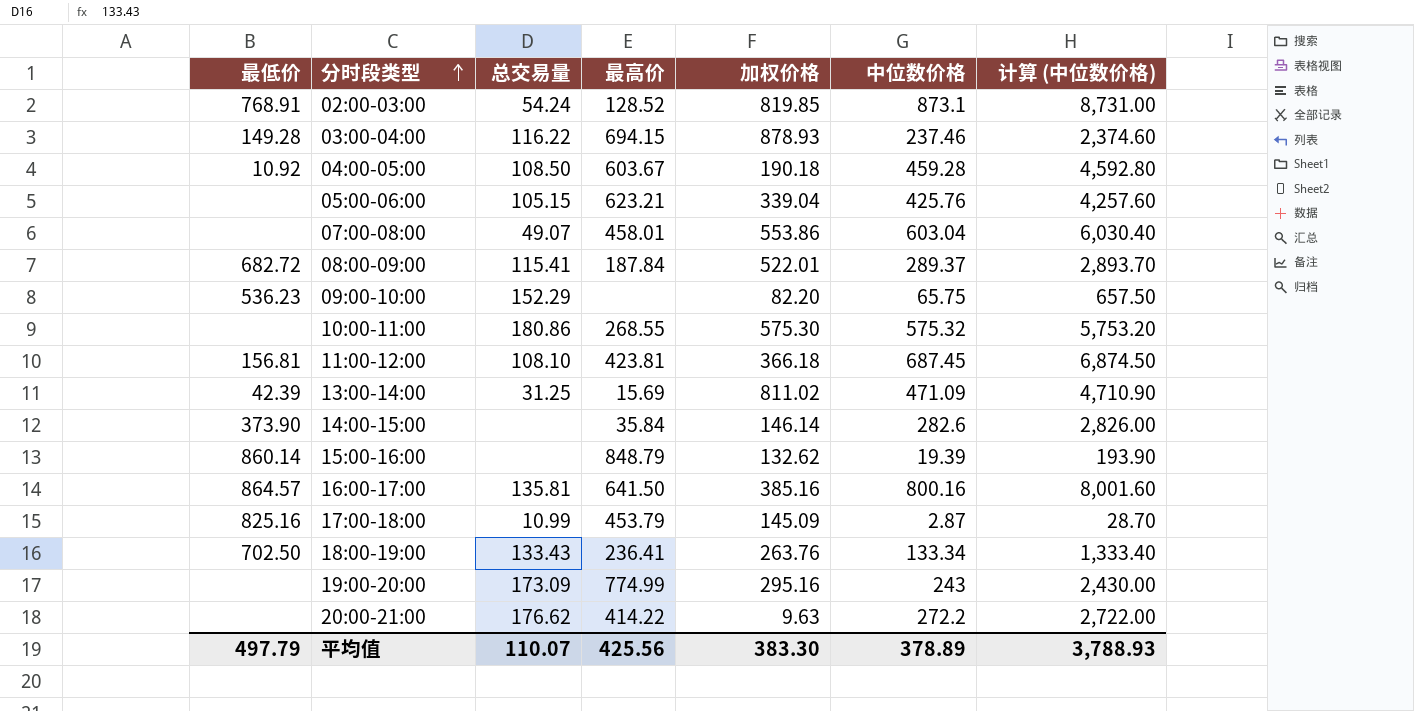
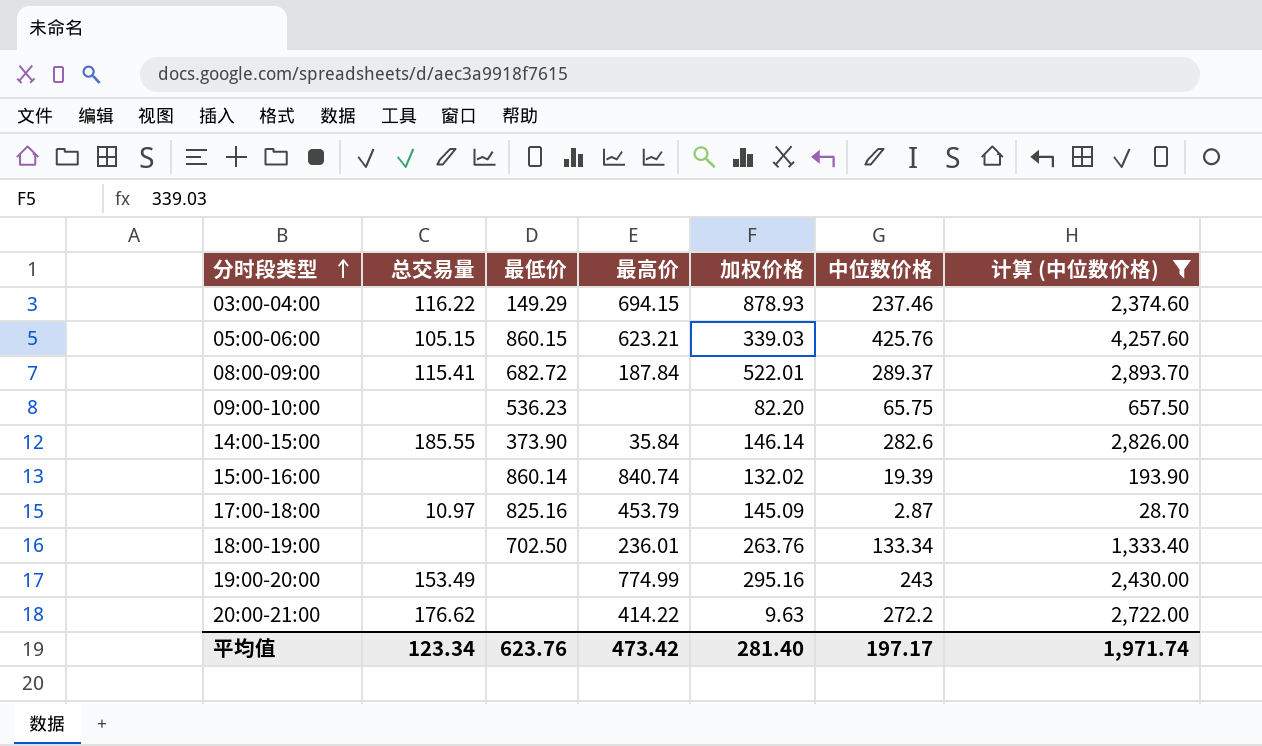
filter: none -> 计算 (中位数价格) <= 4,257.60
column 最低价 | position: 1 -> 3
03:00-04:00 | 最低价: 149.28 -> 149.29
05:00-06:00 | 最低价: none -> 860.15
05:00-06:00 | 加权价格: 339.04 -> 339.03
09:00-10:00 | 总交易量: 152.29 -> none
14:00-15:00 | 总交易量: none -> 185.55
15:00-16:00 | 最高价: 848.79 -> 840.74
15:00-16:00 | 加权价格: 132.62 -> 132.02
17:00-18:00 | 总交易量: 10.99 -> 10.97
18:00-19:00 | 总交易量: 133.43 -> none
18:00-19:00 | 最高价: 236.41 -> 236.01
19:00-20:00 | 总交易量: 173.09 -> 153.49
平均值 | 总交易量: 110.07 -> 123.34
平均值 | 最低价: 497.79 -> 623.76
平均值 | 最高价: 425.56 -> 473.42
平均值 | 加权价格: 383.30 -> 281.40
平均值 | 中位数价格: 378.89 -> 197.17
平均值 | 计算 (中位数价格): 3,788.93 -> 1,971.74

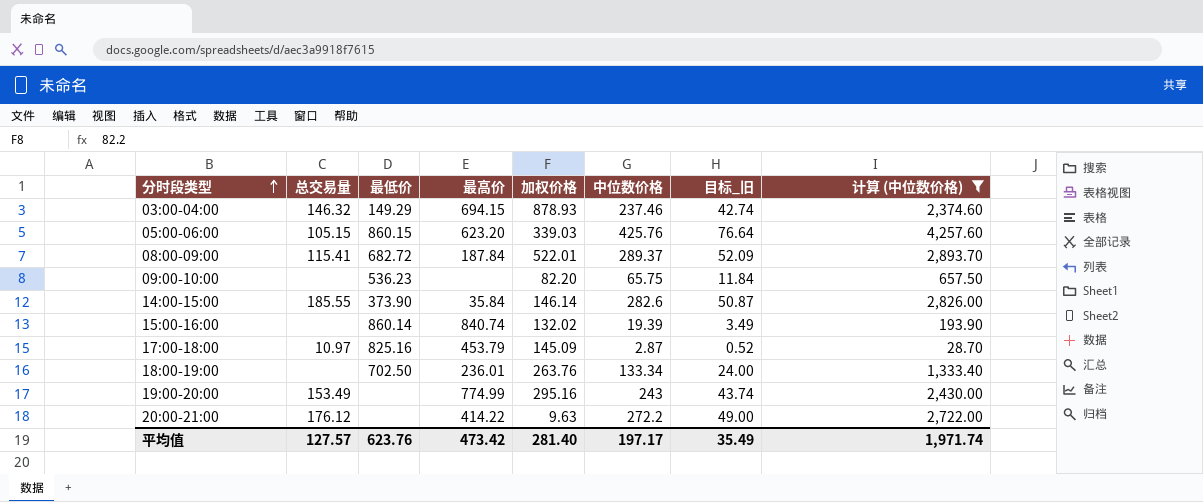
column 目标_旧 | formula: none -> [中位数价格] * 0.18
03:00-04:00 | 总交易量: 116.22 -> 146.32
05:00-06:00 | 最高价: 623.21 -> 623.20
20:00-21:00 | 总交易量: 176.62 -> 176.12
平均值 | 总交易量: 123.34 -> 127.57

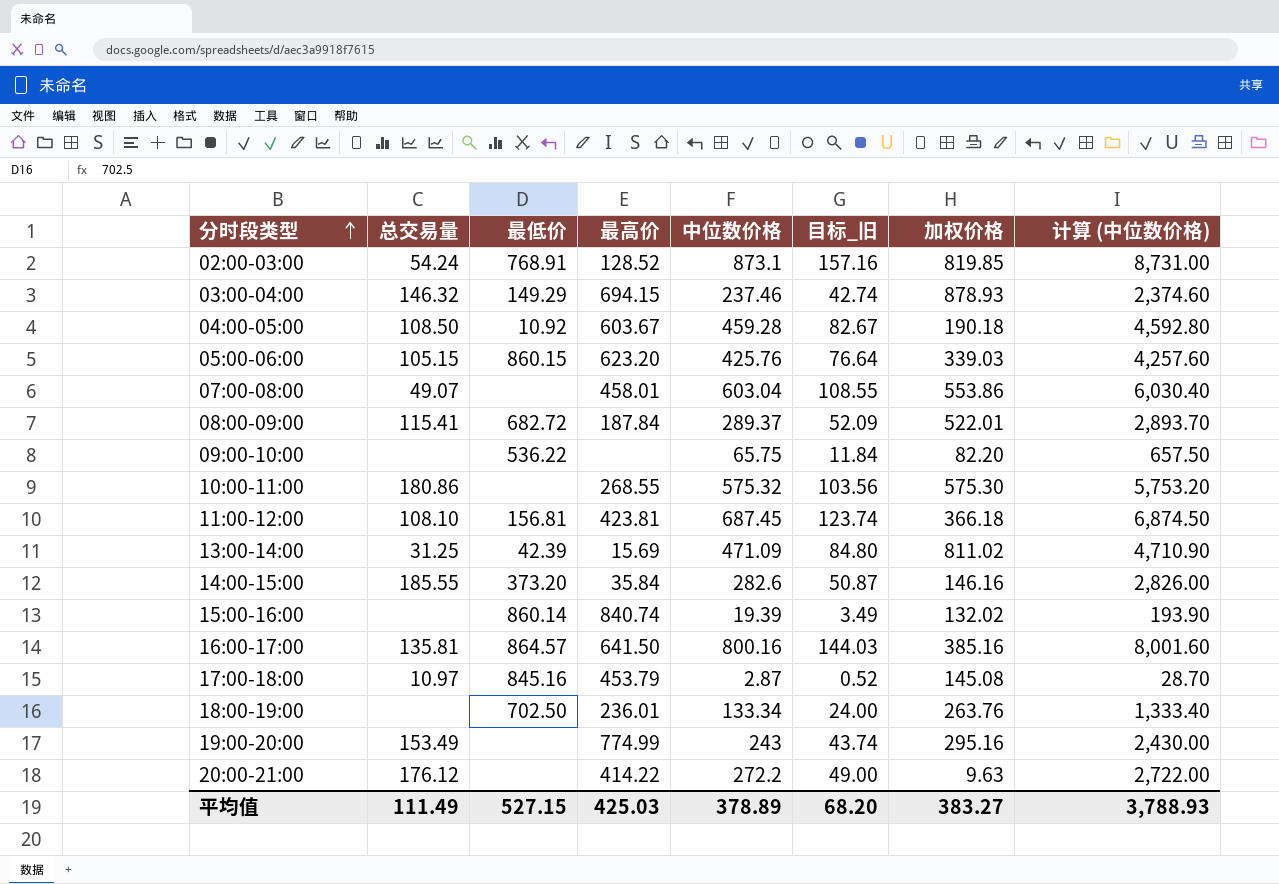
filter: 计算 (中位数价格) <= 4,257.60 -> none
column 加权价格 | position: 5 -> 7
09:00-10:00 | 最低价: 536.23 -> 536.22
14:00-15:00 | 最低价: 373.90 -> 373.20
14:00-15:00 | 加权价格: 146.14 -> 146.16
17:00-18:00 | 最低价: 825.16 -> 845.16
17:00-18:00 | 加权价格: 145.09 -> 145.08
平均值 | 总交易量: 127.57 -> 111.49
平均值 | 最低价: 623.76 -> 527.15
平均值 | 最高价: 473.42 -> 425.03
平均值 | 中位数价格: 197.17 -> 378.89
平均值 | 目标_旧: 35.49 -> 68.20
平均值 | 加权价格: 281.40 -> 383.27
平均值 | 计算 (中位数价格): 1,971.74 -> 3,788.93

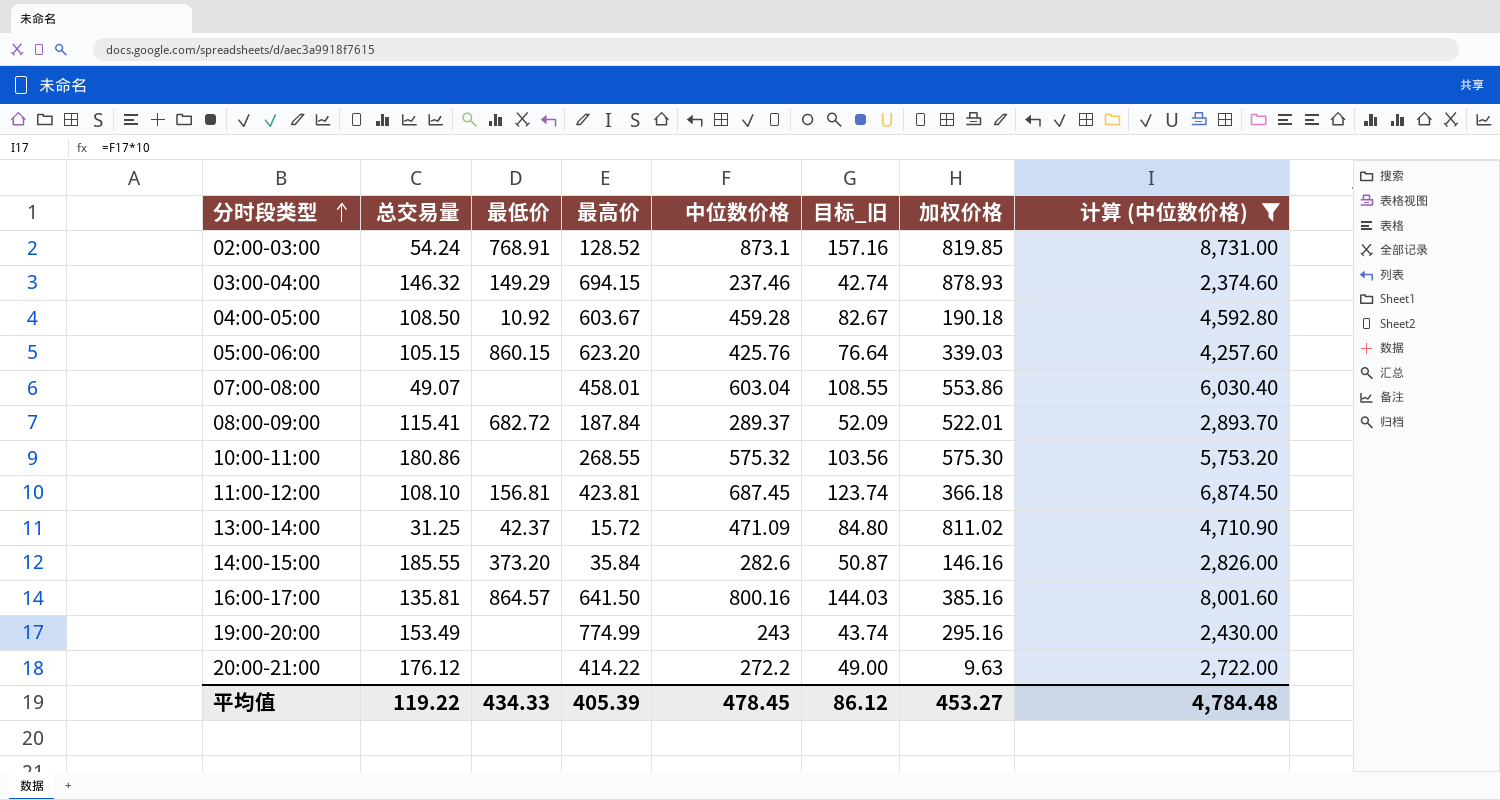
filter: none -> 计算 (中位数价格) >= 2,374.60
13:00-14:00 | 最低价: 42.39 -> 42.37
13:00-14:00 | 最高价: 15.69 -> 15.72
平均值 | 总交易量: 111.49 -> 119.22
平均值 | 最低价: 527.15 -> 434.33
平均值 | 最高价: 425.03 -> 405.39
平均值 | 中位数价格: 378.89 -> 478.45
平均值 | 目标_旧: 68.20 -> 86.12
平均值 | 加权价格: 383.27 -> 453.27
平均值 | 计算 (中位数价格): 3,788.93 -> 4,784.48

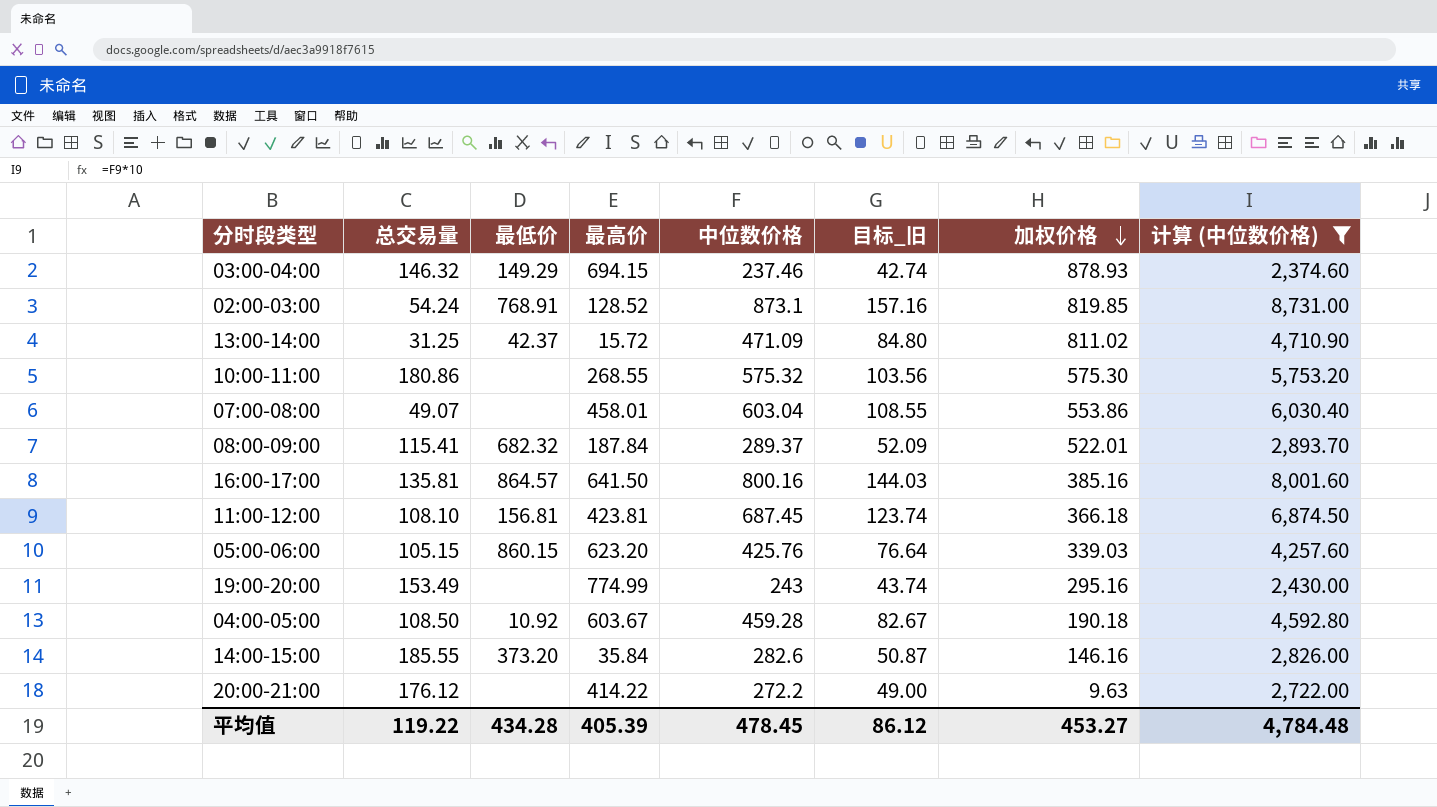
row order: 分时段类型 ascending -> 加权价格 descending
08:00-09:00 | 最低价: 682.72 -> 682.32
平均值 | 最低价: 434.33 -> 434.28

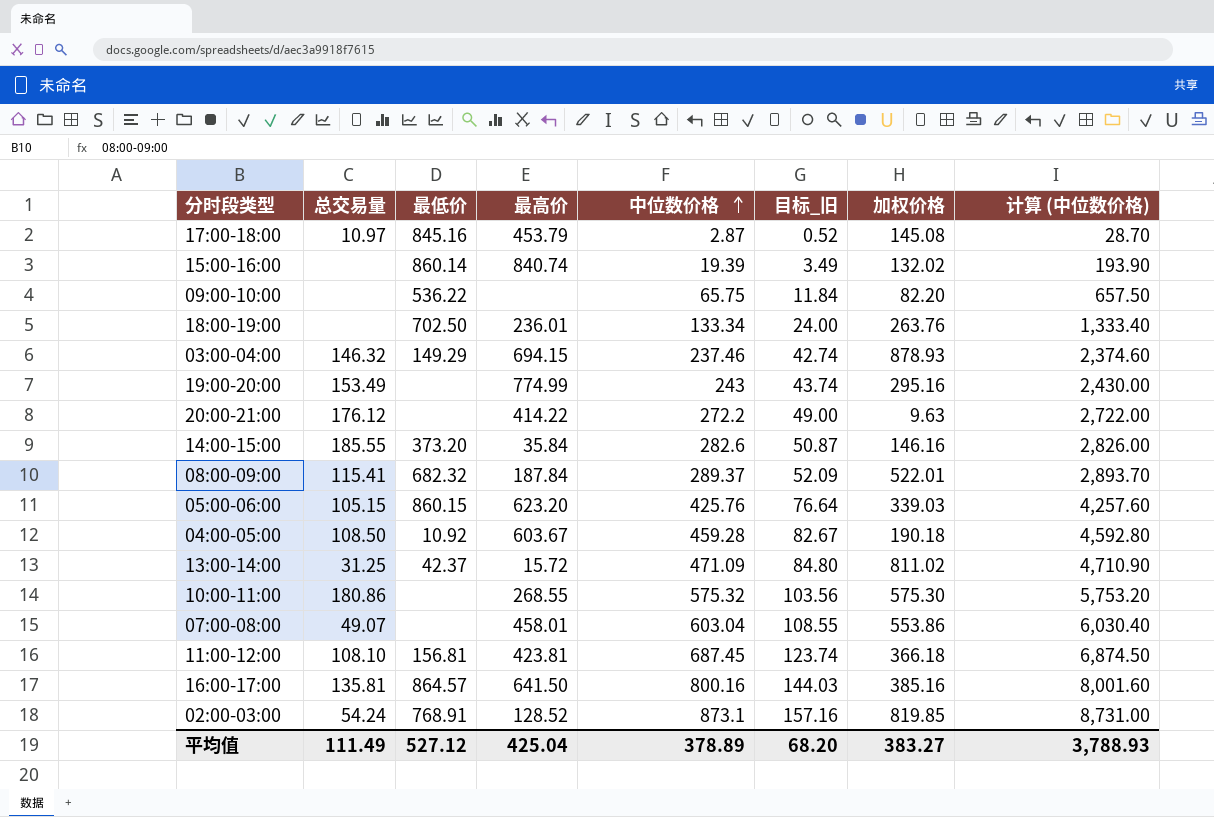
filter: 计算 (中位数价格) >= 2,374.60 -> none
row order: 加权价格 descending -> 中位数价格 ascending
平均值 | 总交易量: 119.22 -> 111.49
平均值 | 最低价: 434.28 -> 527.12
平均值 | 最高价: 405.39 -> 425.04
平均值 | 中位数价格: 478.45 -> 378.89
平均值 | 目标_旧: 86.12 -> 68.20
平均值 | 加权价格: 453.27 -> 383.27
平均值 | 计算 (中位数价格): 4,784.48 -> 3,788.93

